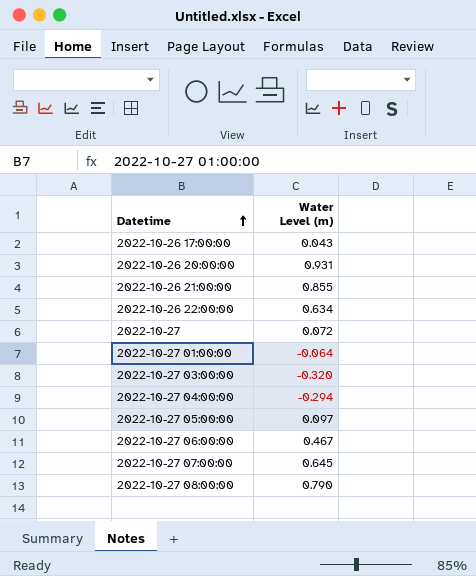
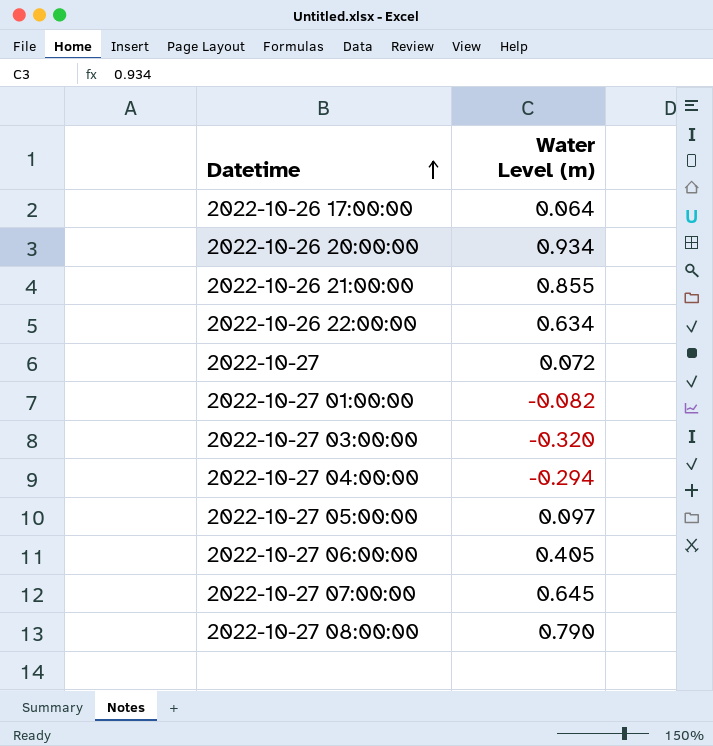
2022-10-26 17:00:00 | Water Level (m): 0.043 -> 0.064
2022-10-26 20:00:00 | Water Level (m): 0.931 -> 0.934
2022-10-27 01:00:00 | Water Level (m): -0.064 -> -0.082
2022-10-27 06:00:00 | Water Level (m): 0.467 -> 0.405

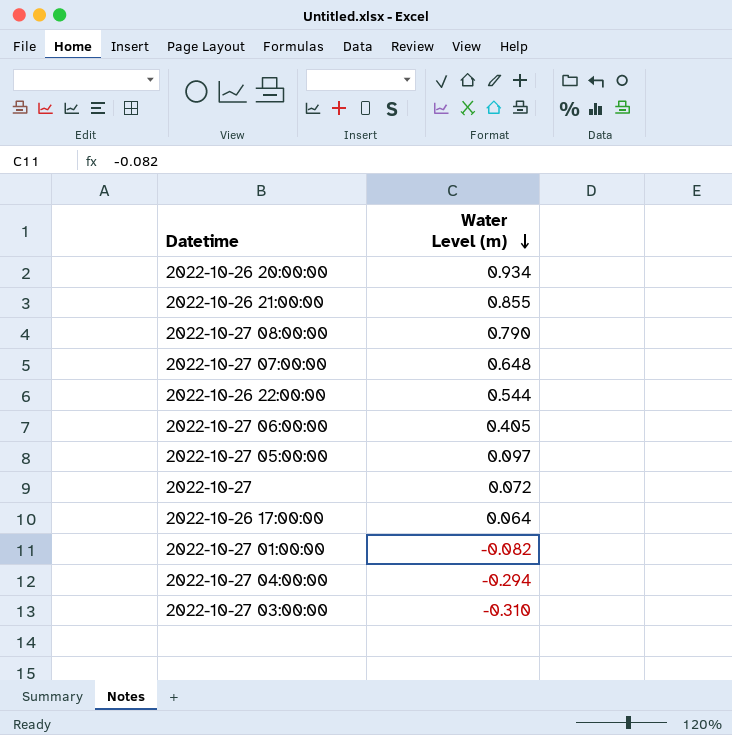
row order: Datetime ascending -> Water Level (m) descending
2022-10-27 07:00:00 | Water Level (m): 0.645 -> 0.648
2022-10-26 22:00:00 | Water Level (m): 0.634 -> 0.544
2022-10-27 03:00:00 | Water Level (m): -0.320 -> -0.310

